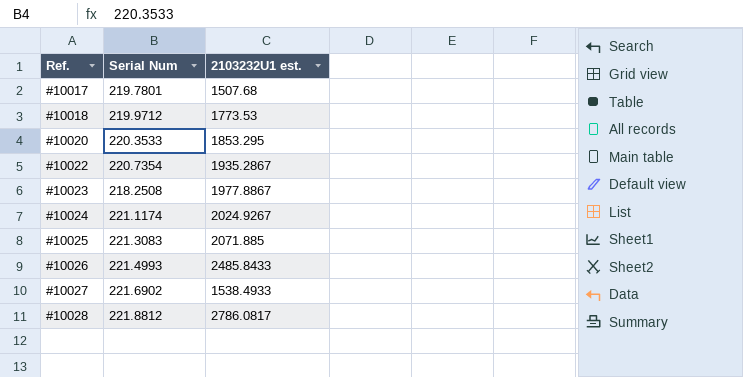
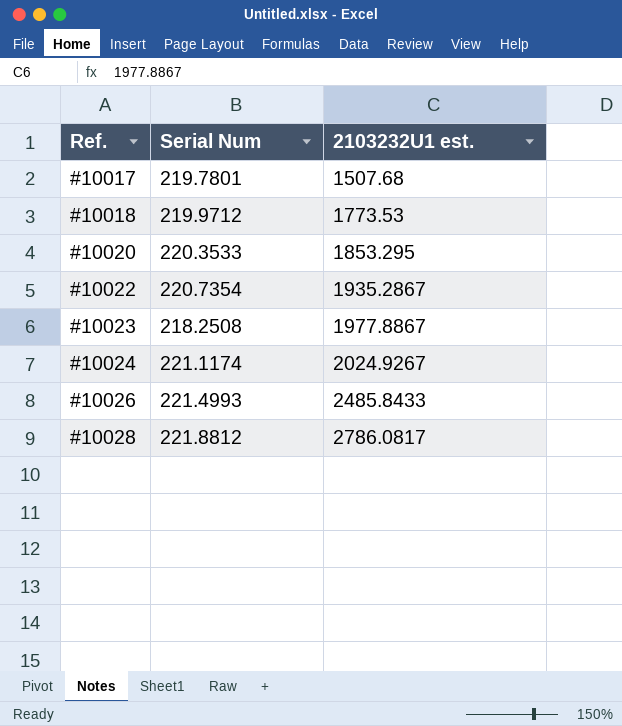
row #10025: 221.3083 | 2071.885 -> none
row #10027: 221.6902 | 1538.4933 -> none

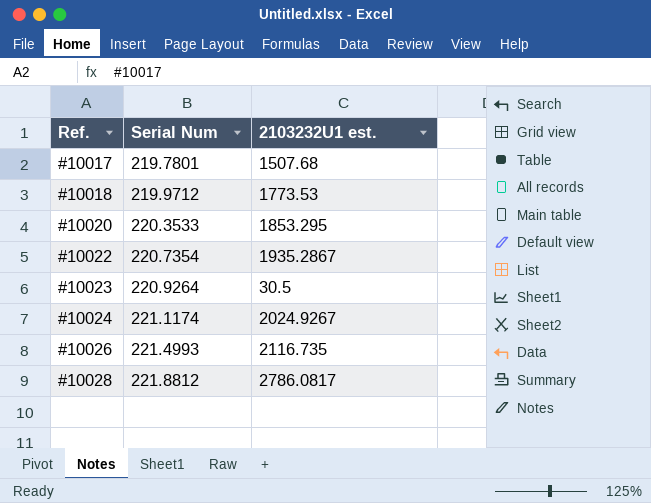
#10023 | Serial Num: 218.2508 -> 220.9264
#10023 | 2103232U1 est.: 1977.8867 -> 30.5
#10026 | 2103232U1 est.: 2485.8433 -> 2116.735

